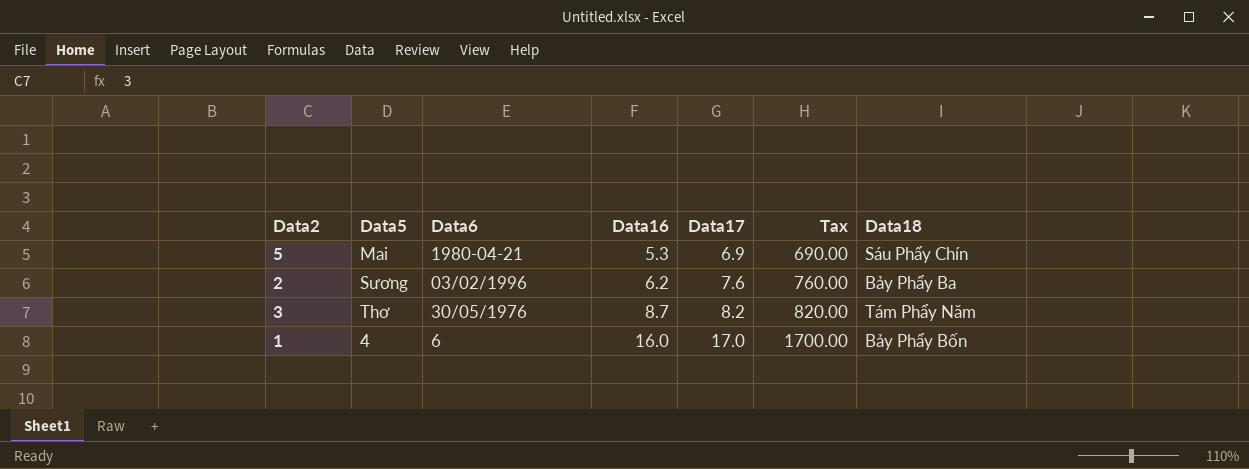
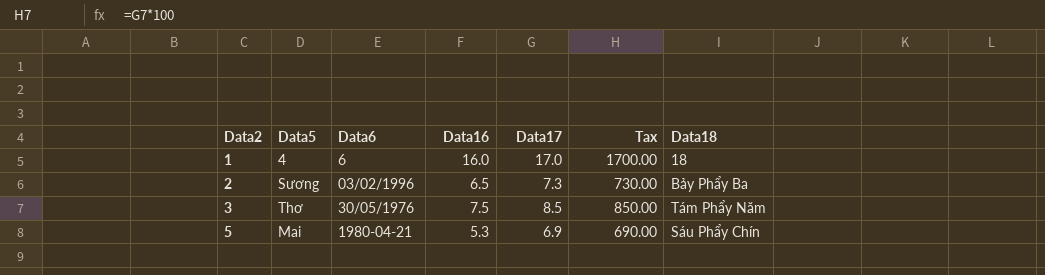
row order: Data16 ascending -> Data2 ascending
1 | Data18: Bảy Phẩy Bốn -> 18
2 | Data16: 6.2 -> 6.5
2 | Data17: 7.6 -> 7.3
2 | Tax: 760.00 -> 730.00
3 | Data16: 8.7 -> 7.5
3 | Data17: 8.2 -> 8.5
3 | Tax: 820.00 -> 850.00

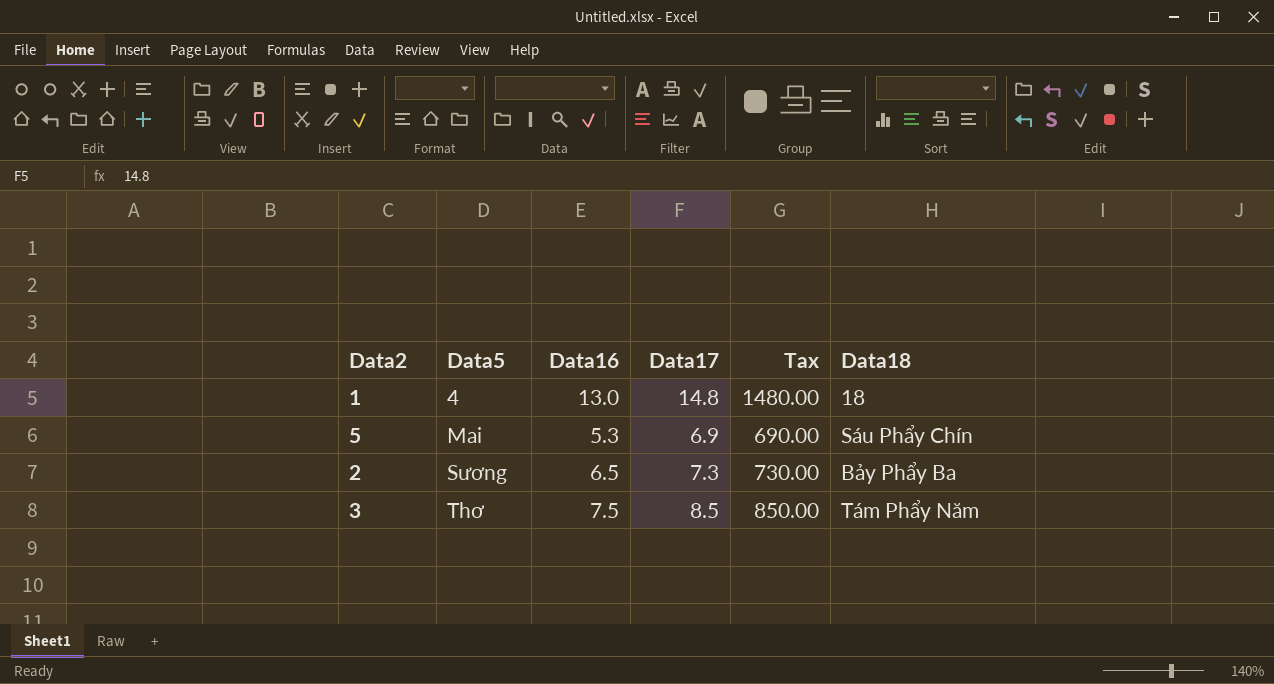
row order: Data2 ascending -> Data5 ascending
column Data6 | position: 3 -> none
1 | Data16: 16.0 -> 13.0
1 | Data17: 17.0 -> 14.8
1 | Tax: 1700.00 -> 1480.00

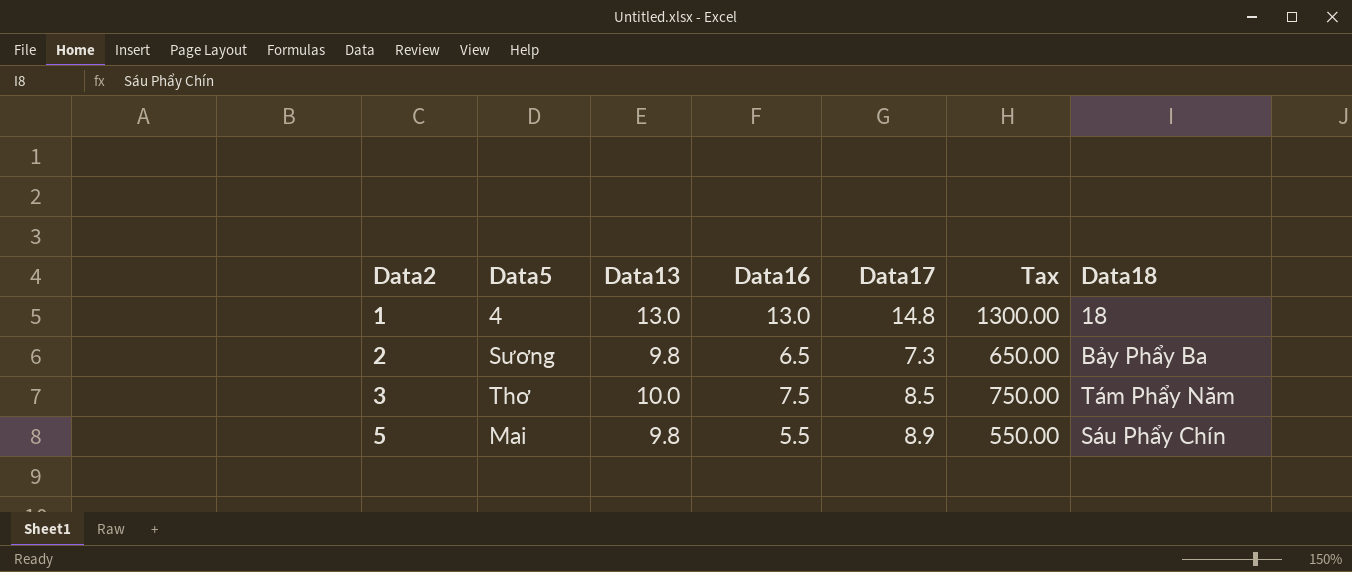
row order: Data5 ascending -> Data2 ascending
column Data13 | position: none -> 3
column Tax | formula: [Data17] * 100 -> [Data16] * 100
5 | Data16: 5.3 -> 5.5
5 | Data17: 6.9 -> 8.9

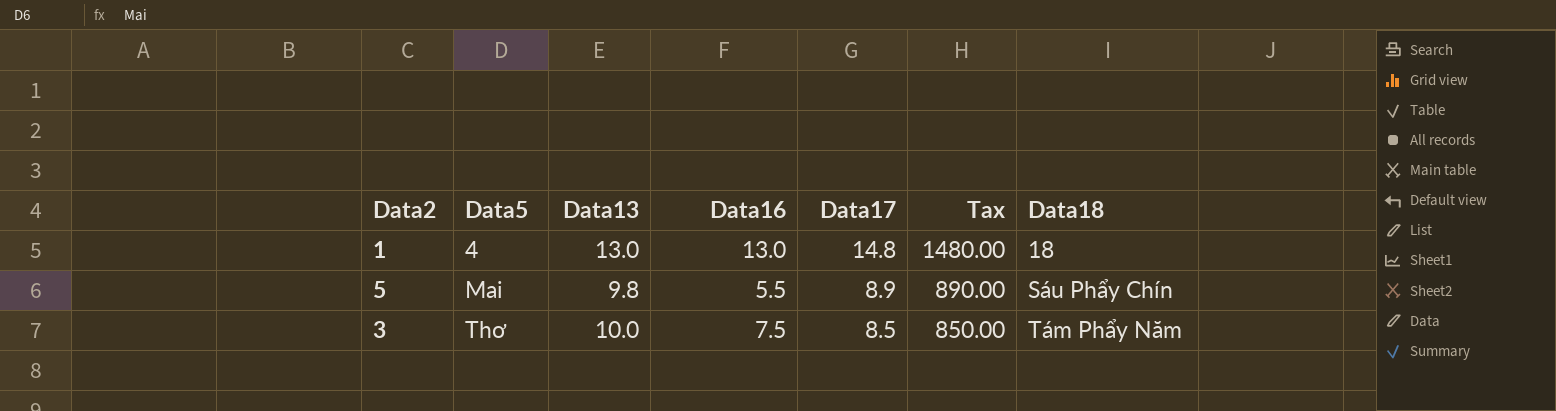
row order: Data2 ascending -> Data5 ascending
column Tax | formula: [Data16] * 100 -> [Data17] * 100
row 2: Sương | 9.8 | 6.5 | 7.3 | 650.00 | Bảy Phẩy Ba -> none

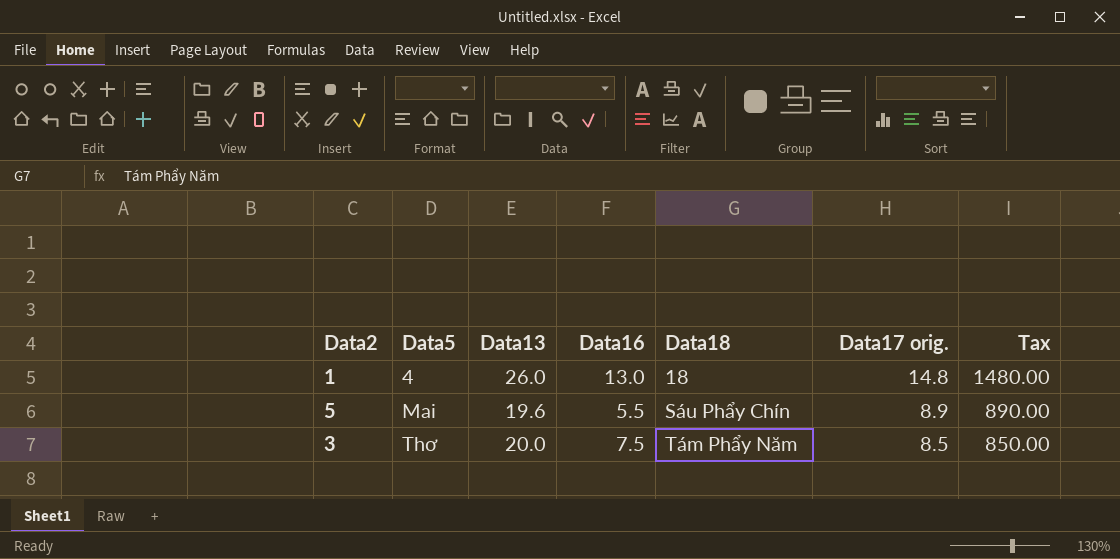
column Data18 | position: 7 -> 5
column name: Data17 -> Data17 orig.
1 | Data13: 13.0 -> 26.0
5 | Data13: 9.8 -> 19.6
3 | Data13: 10.0 -> 20.0

